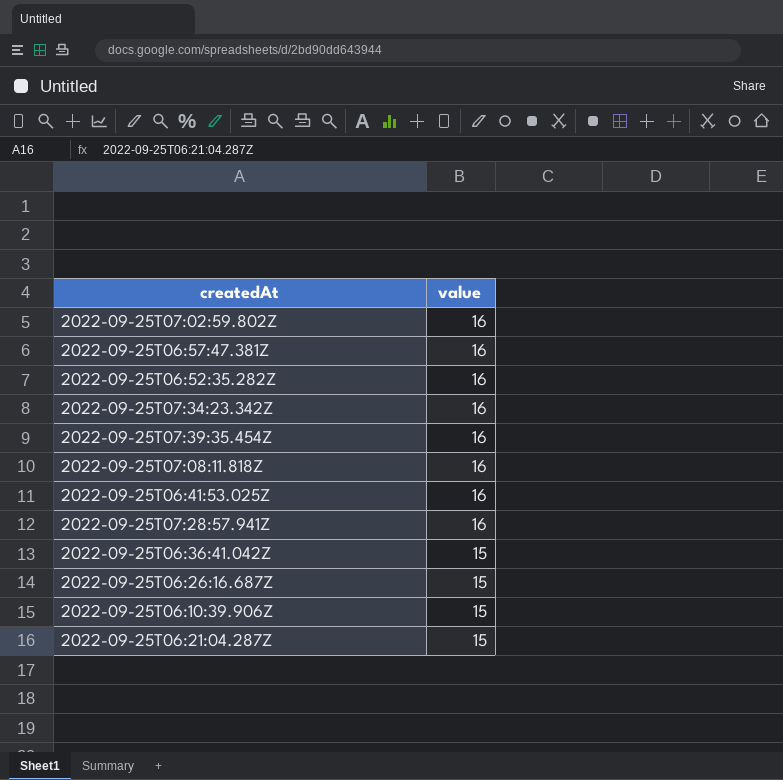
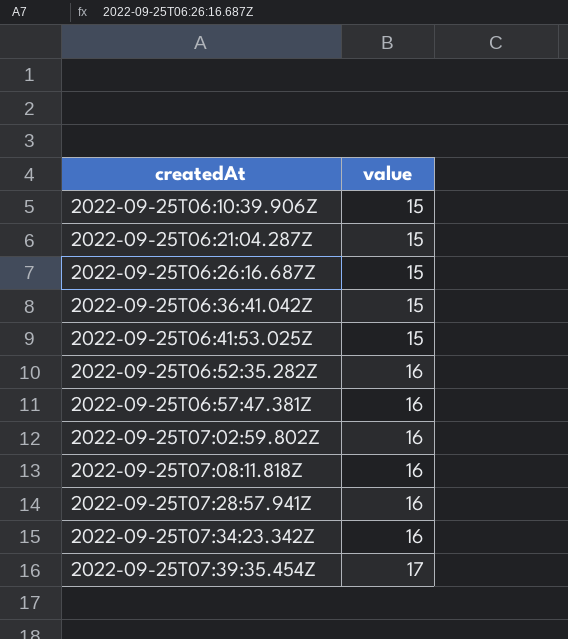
row order: value descending -> createdAt ascending
2022-09-25T06:41:53.025Z | value: 16 -> 15
2022-09-25T07:39:35.454Z | value: 16 -> 17

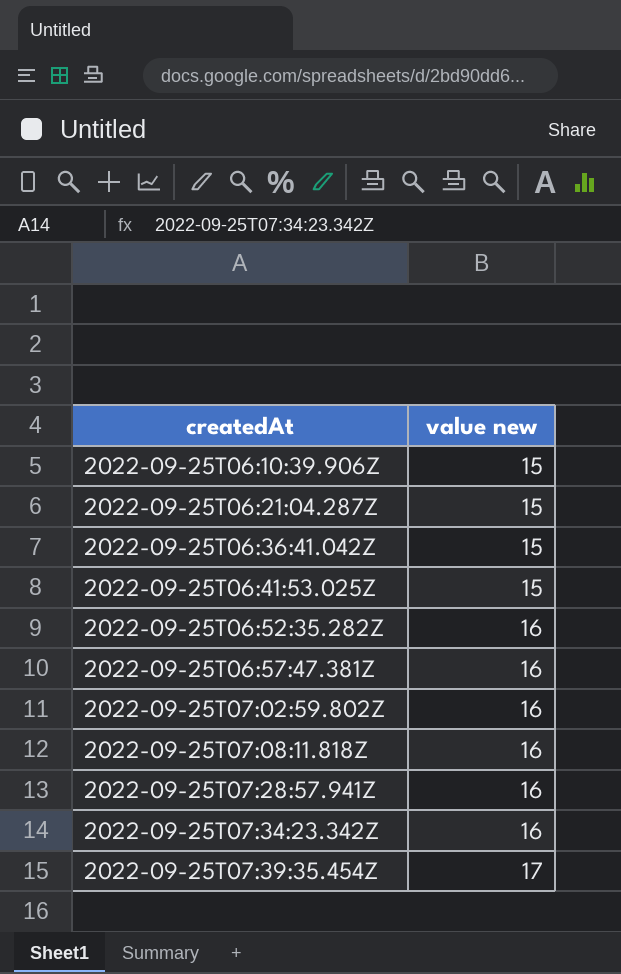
column name: value -> value new
row 2022-09-25T06:26:16.687Z: 15 -> none

